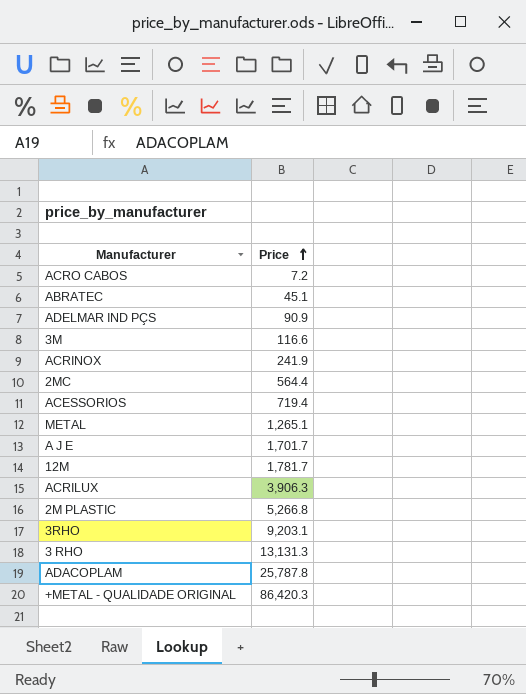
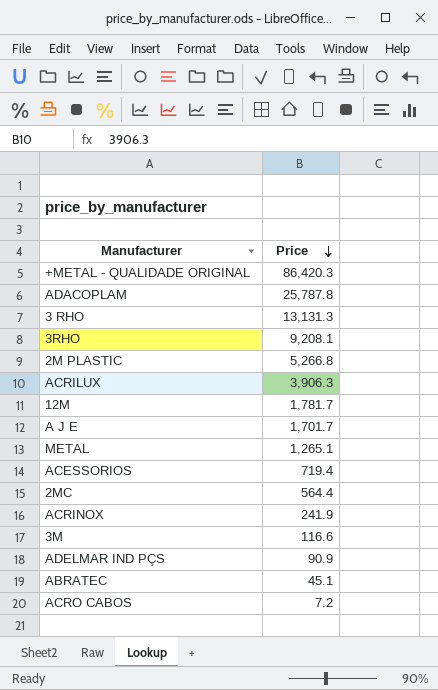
row order: Price ascending -> Price descending
3RHO | Price: 9,203.1 -> 9,208.1

